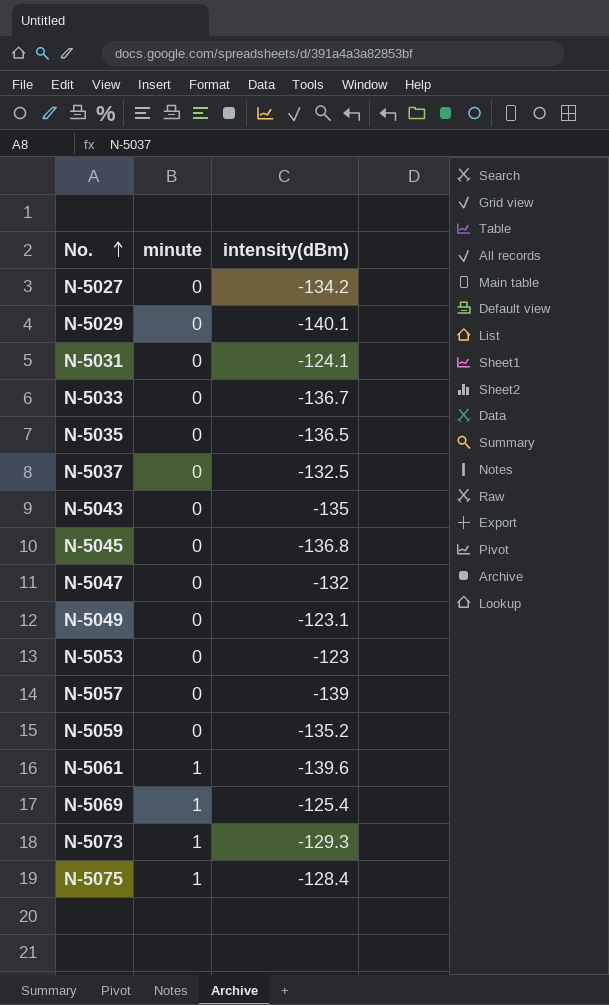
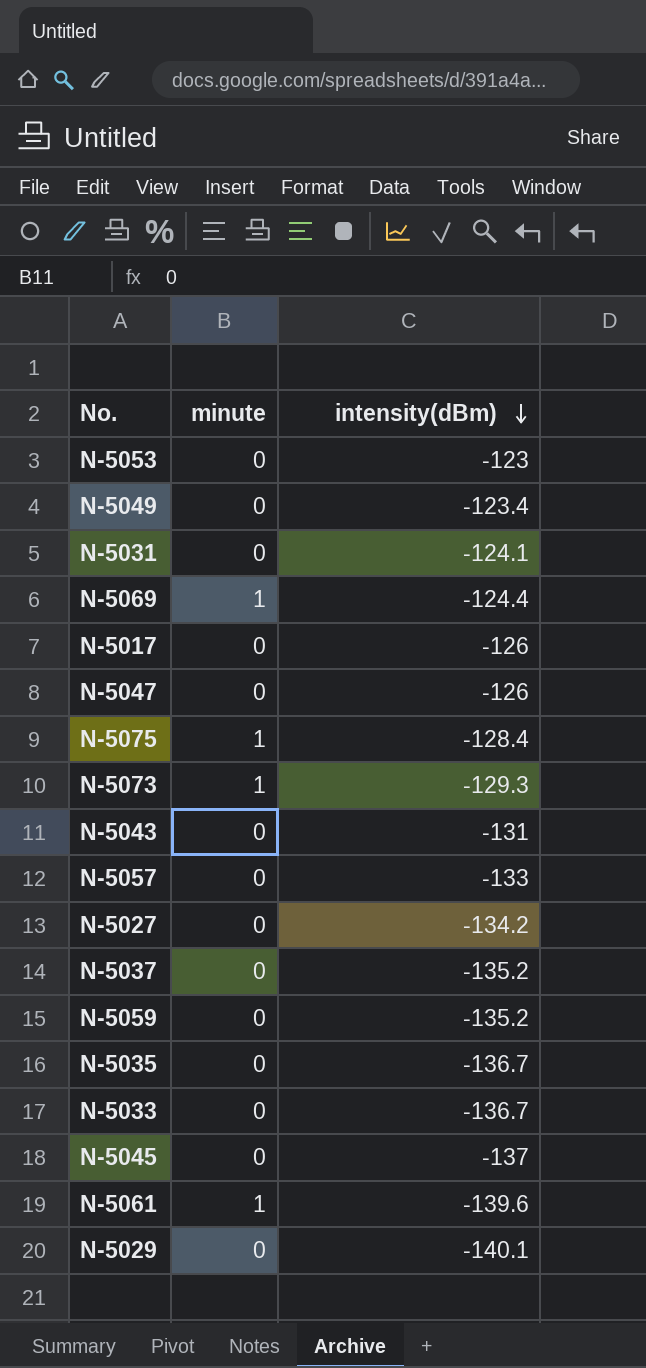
row order: No. ascending -> intensity(dBm) descending
N-5049 | intensity(dBm): -123.1 -> -123.4
N-5069 | intensity(dBm): -125.4 -> -124.4
row N-5017: none -> 0 | -126
N-5047 | intensity(dBm): -132 -> -126
N-5043 | intensity(dBm): -135 -> -131
N-5057 | intensity(dBm): -139 -> -133
N-5037 | intensity(dBm): -132.5 -> -135.2
N-5035 | intensity(dBm): -136.5 -> -136.7
N-5045 | intensity(dBm): -136.8 -> -137

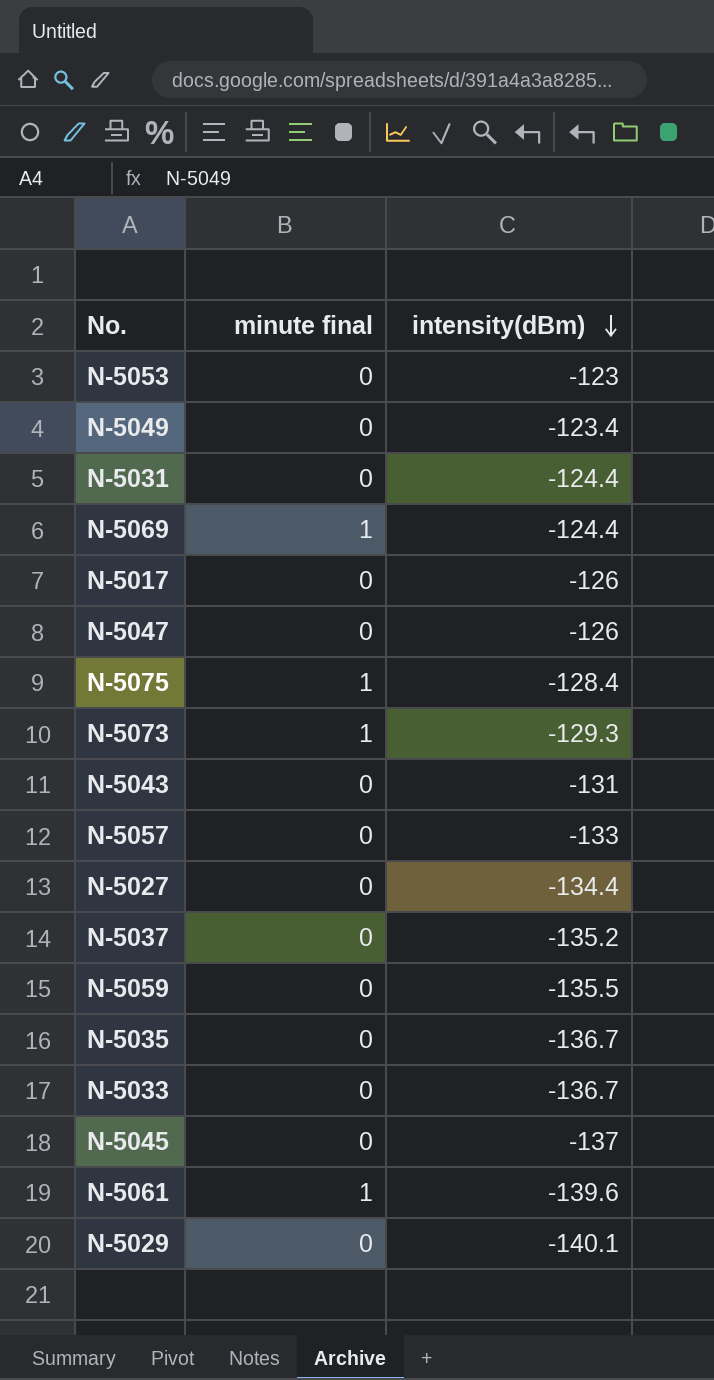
column name: minute -> minute final
N-5031 | intensity(dBm): -124.1 -> -124.4
N-5027 | intensity(dBm): -134.2 -> -134.4
N-5059 | intensity(dBm): -135.2 -> -135.5

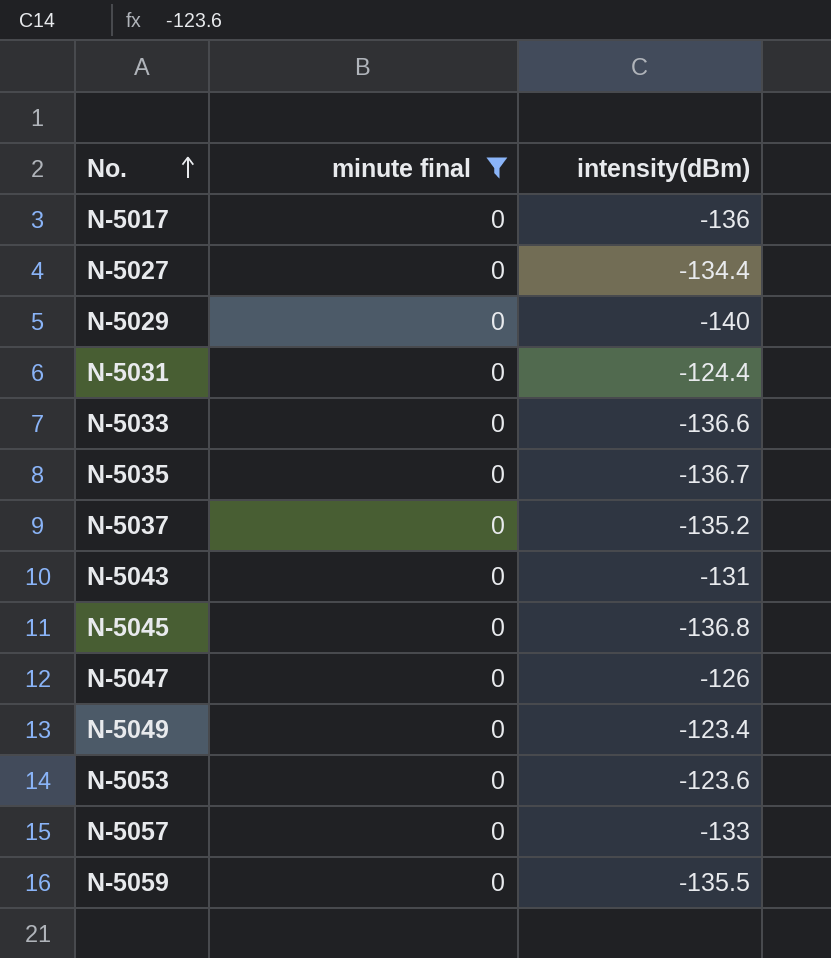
filter: none -> minute final = 0
row order: intensity(dBm) descending -> No. ascending
N-5017 | intensity(dBm): -126 -> -136
N-5029 | intensity(dBm): -140.1 -> -140
N-5033 | intensity(dBm): -136.7 -> -136.6
N-5045 | intensity(dBm): -137 -> -136.8
N-5053 | intensity(dBm): -123 -> -123.6

